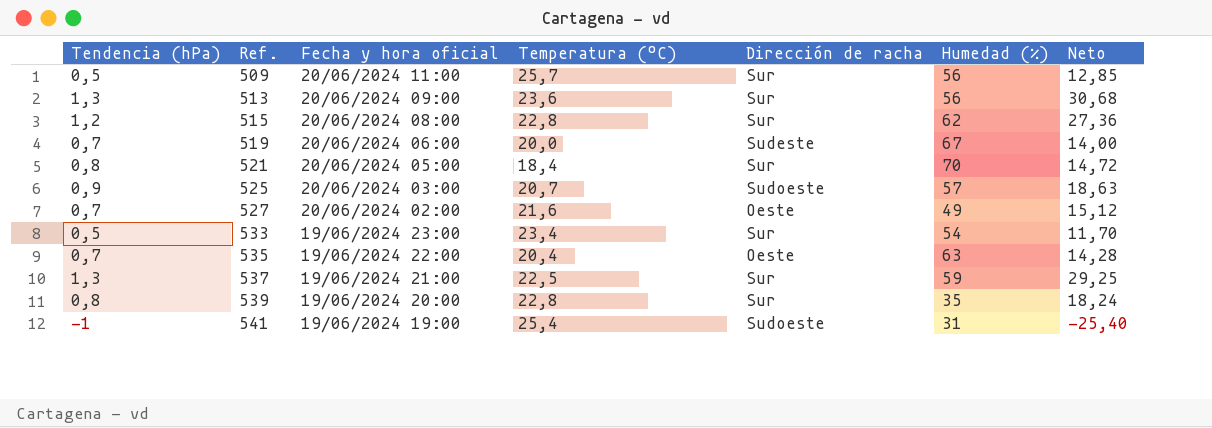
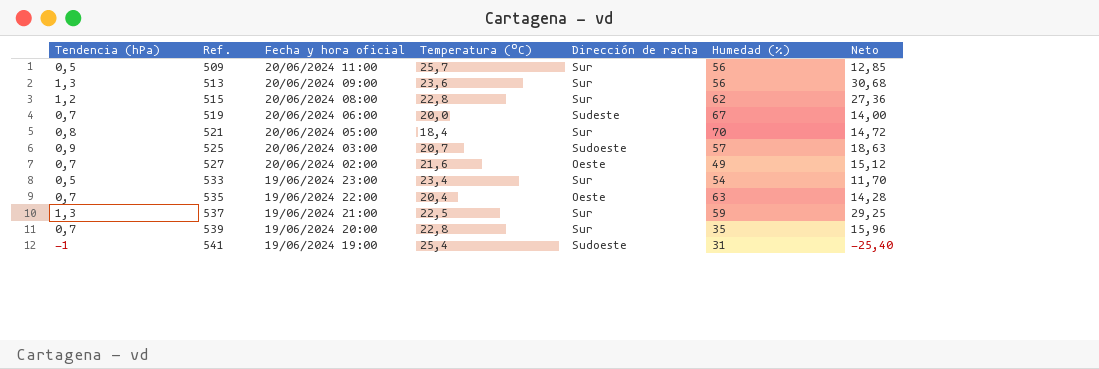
539 | Tendencia (hPa): 0,8 -> 0,7
539 | Neto: 18,24 -> 15,96

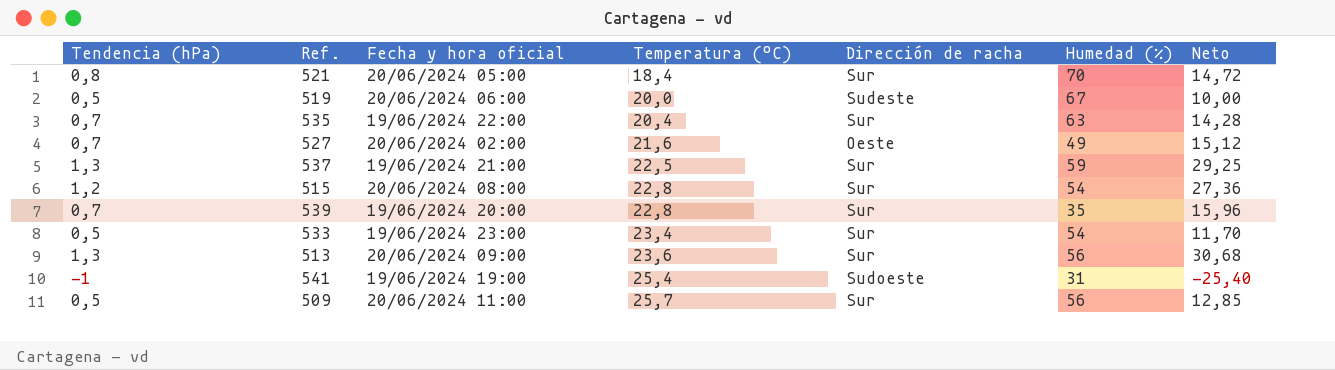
row order: Ref. ascending -> Temperatura (ºC) ascending
row 525: 0,9 | 20/06/2024 03:00 | 20,7 | Sudoeste | 57 | 18,63 -> none
519 | Tendencia (hPa): 0,7 -> 0,5
519 | Neto: 14,00 -> 10,00
535 | Dirección de racha: Oeste -> Sur
515 | Humedad (%): 62 -> 54

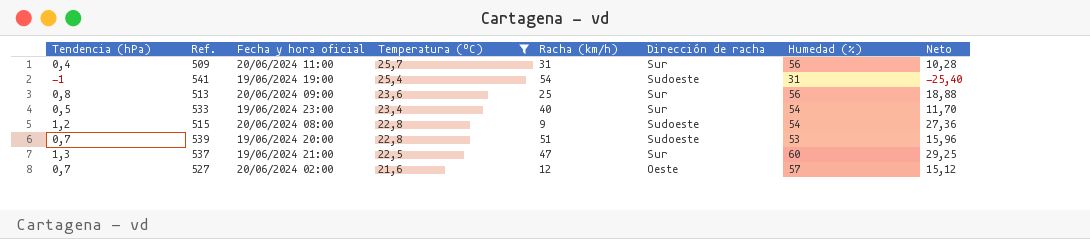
filter: none -> Temperatura (ºC) >= 21,6
row order: Temperatura (ºC) ascending -> Temperatura (ºC) descending
column Racha (km/h) | position: none -> 5
509 | Tendencia (hPa): 0,5 -> 0,4
509 | Neto: 12,85 -> 10,28
513 | Tendencia (hPa): 1,3 -> 0,8
513 | Neto: 30,68 -> 18,88
515 | Dirección de racha: Sur -> Sudoeste
539 | Dirección de racha: Sur -> Sudoeste
539 | Humedad (%): 35 -> 53
537 | Humedad (%): 59 -> 60
527 | Humedad (%): 49 -> 57

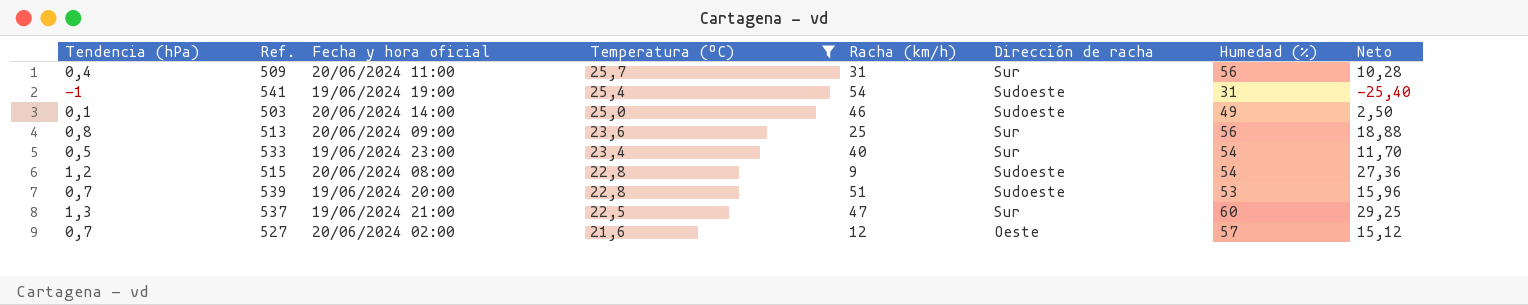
row 503: none -> 0,1 | 20/06/2024 14:00 | 25,0 | 46 | Sudoeste | 49 | 2,50

